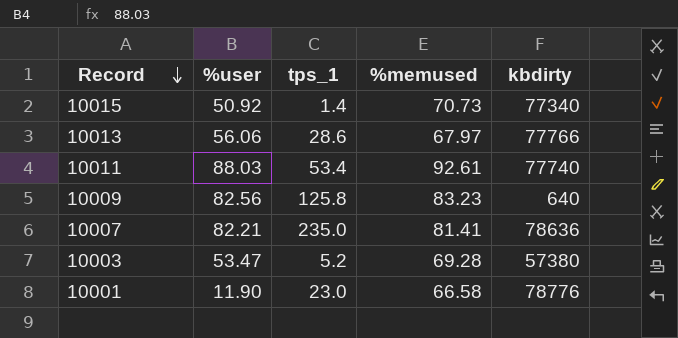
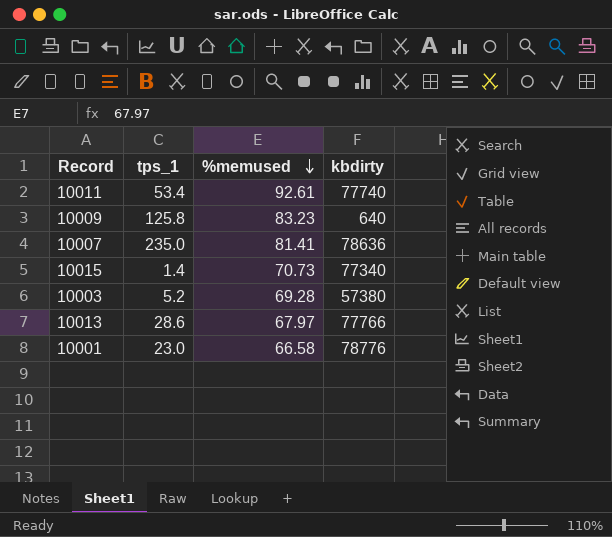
row order: Record descending -> %memused descending
column %user | position: 2 -> none

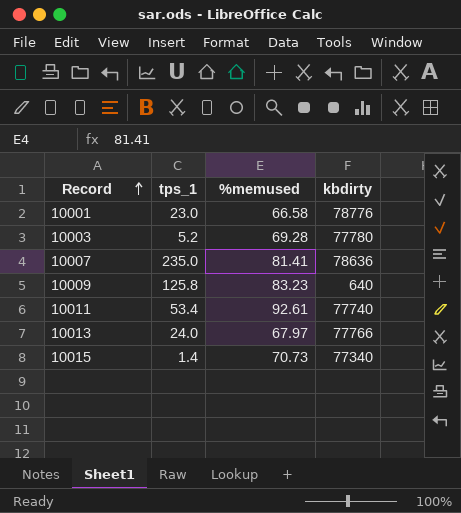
row order: %memused descending -> Record ascending
10003 | kbdirty: 57380 -> 77780
10013 | tps_1: 28.6 -> 24.0

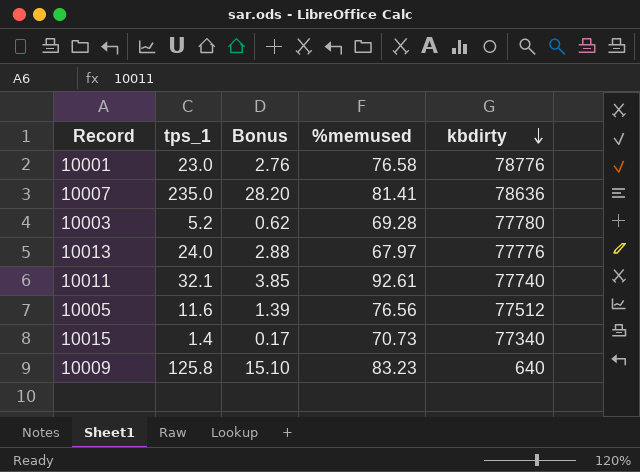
row order: Record ascending -> kbdirty descending
column Bonus | formula: none -> [tps_1] * 0.12
10001 | %memused: 66.58 -> 76.58
10013 | kbdirty: 77766 -> 77776
10011 | tps_1: 53.4 -> 32.1
row 10005: none -> 11.6 | 1.39 | 76.56 | 77512

